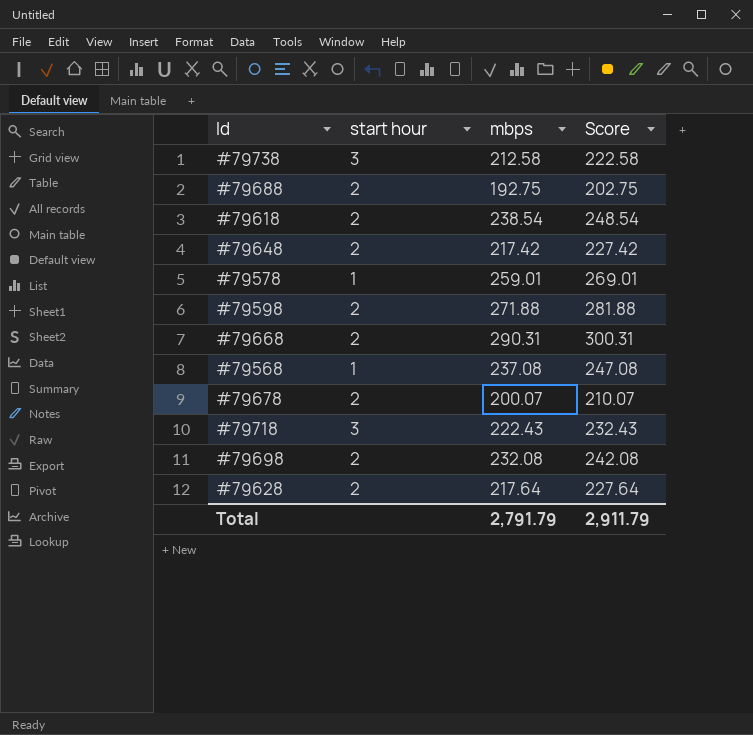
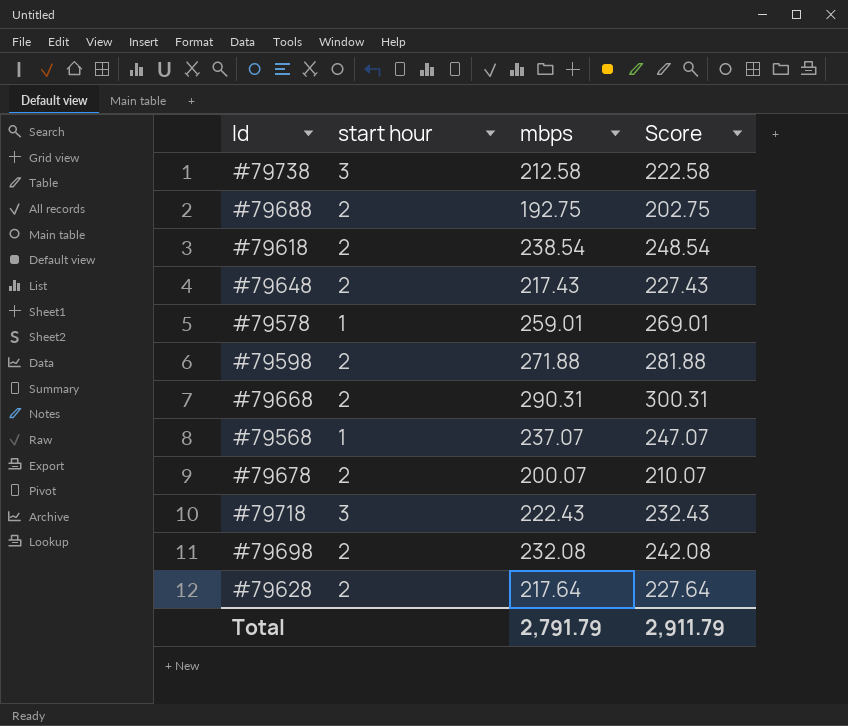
#79648 | mbps: 217.42 -> 217.43
#79648 | Score: 227.42 -> 227.43
#79568 | mbps: 237.08 -> 237.07
#79568 | Score: 247.08 -> 247.07

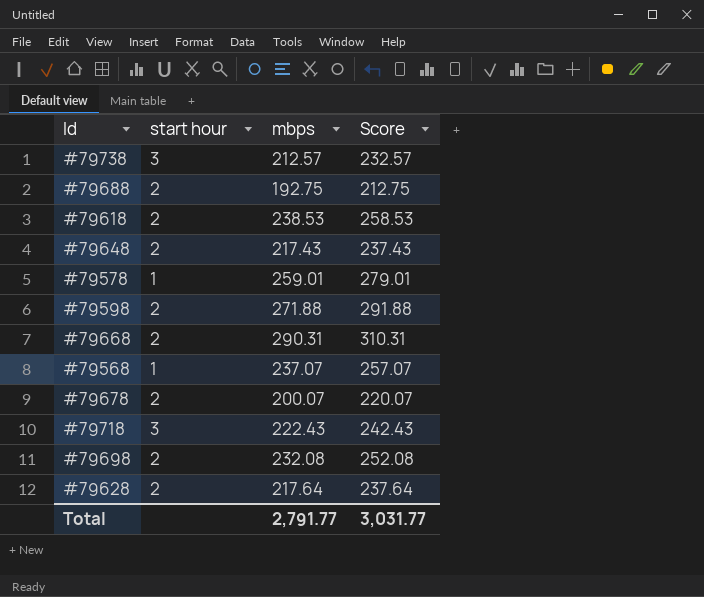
column Score | formula: [mbps] + 10 -> [mbps] + 20
#79738 | mbps: 212.58 -> 212.57
#79618 | mbps: 238.54 -> 238.53
Total | mbps: 2,791.79 -> 2,791.77
Total | Score: 2,911.79 -> 3,031.77

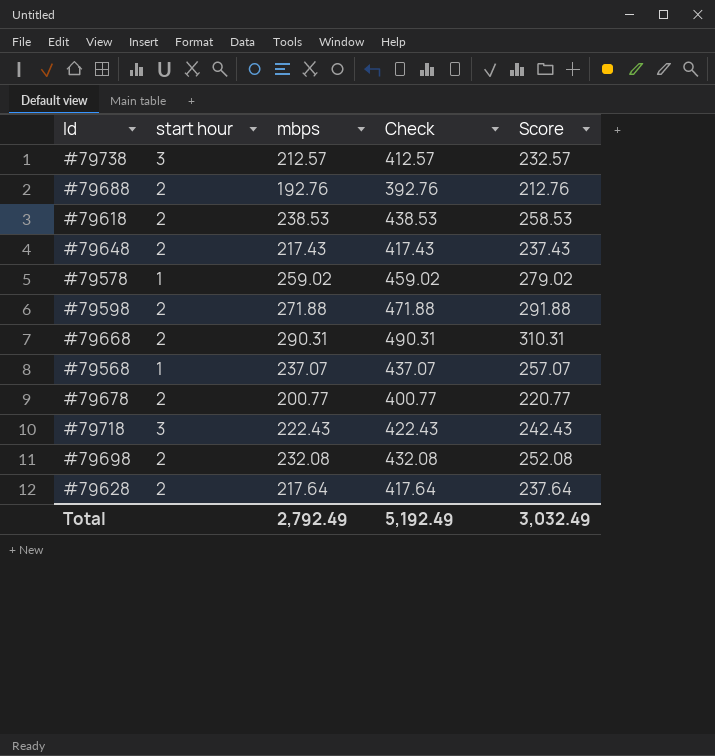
column Check | formula: none -> [mbps] + 200
#79688 | mbps: 192.75 -> 192.76
#79688 | Score: 212.75 -> 212.76
#79578 | mbps: 259.01 -> 259.02
#79578 | Score: 279.01 -> 279.02
#79678 | mbps: 200.07 -> 200.77
#79678 | Score: 220.07 -> 220.77
Total | mbps: 2,791.77 -> 2,792.49
Total | Score: 3,031.77 -> 3,032.49

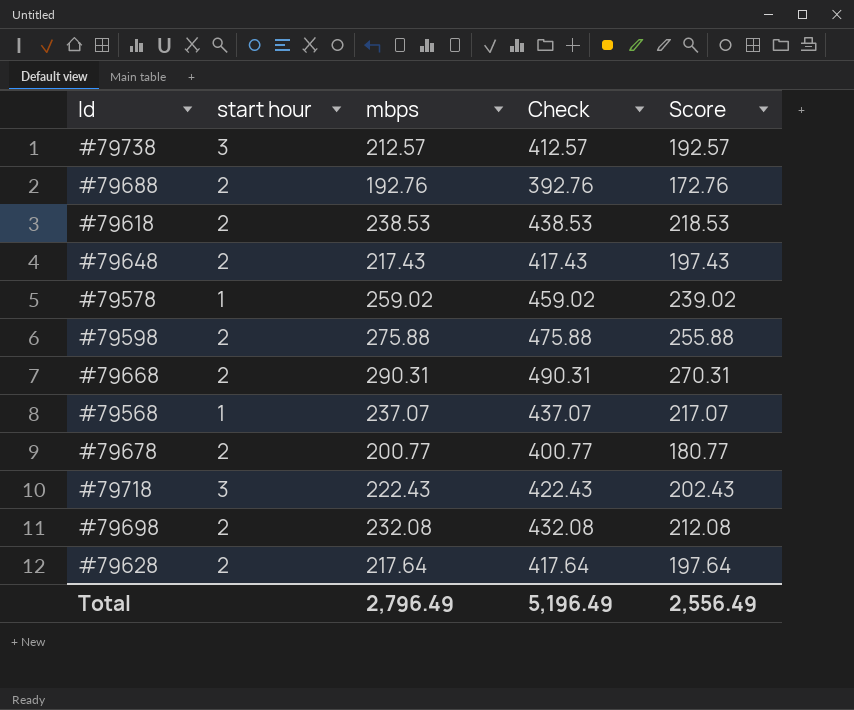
column Score | formula: [mbps] + 20 -> [mbps] - 20
#79598 | mbps: 271.88 -> 275.88
#79598 | Check: 471.88 -> 475.88
Total | mbps: 2,792.49 -> 2,796.49
Total | Check: 5,192.49 -> 5,196.49
Total | Score: 3,032.49 -> 2,556.49

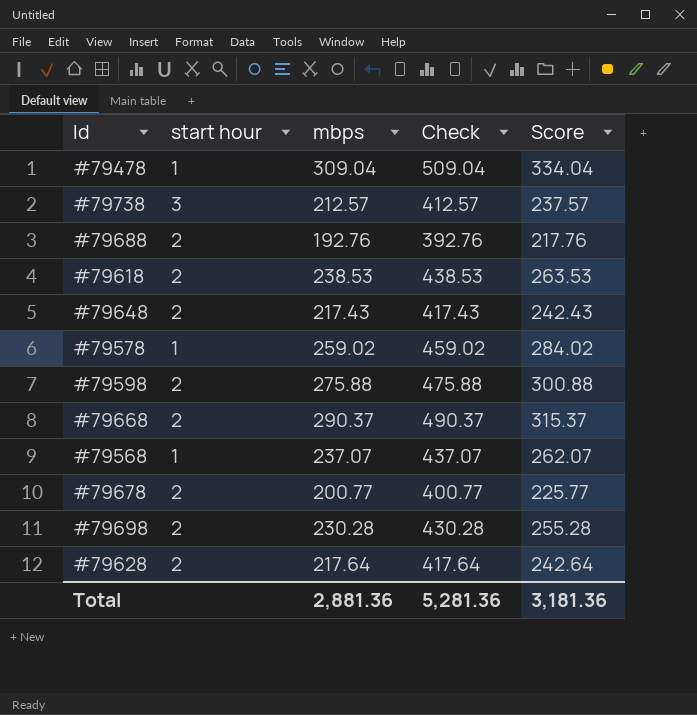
column Score | formula: [mbps] - 20 -> [mbps] + 25
row #79718: 3 | 222.43 | 422.43 | 202.43 -> none
row #79478: none -> 1 | 309.04 | 509.04 | 334.04
#79668 | mbps: 290.31 -> 290.37
#79668 | Check: 490.31 -> 490.37
#79698 | mbps: 232.08 -> 230.28
#79698 | Check: 432.08 -> 430.28
Total | mbps: 2,796.49 -> 2,881.36
Total | Check: 5,196.49 -> 5,281.36
Total | Score: 2,556.49 -> 3,181.36

